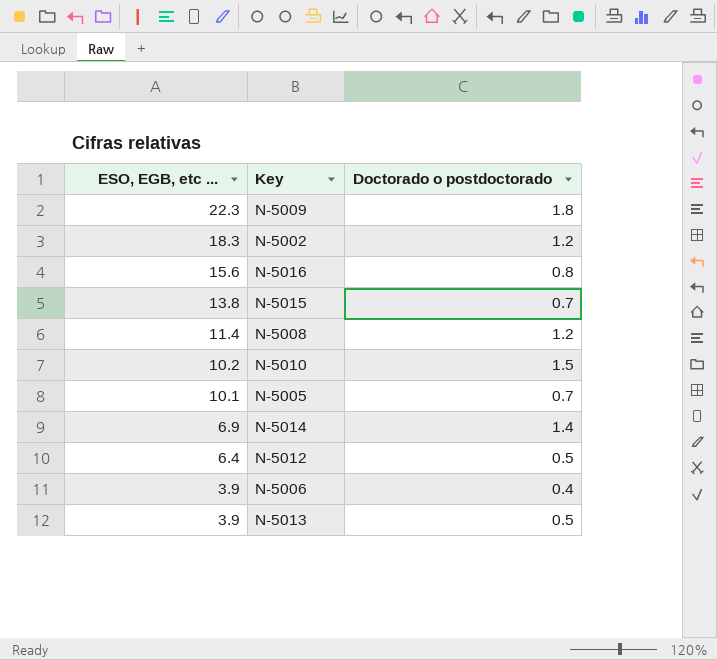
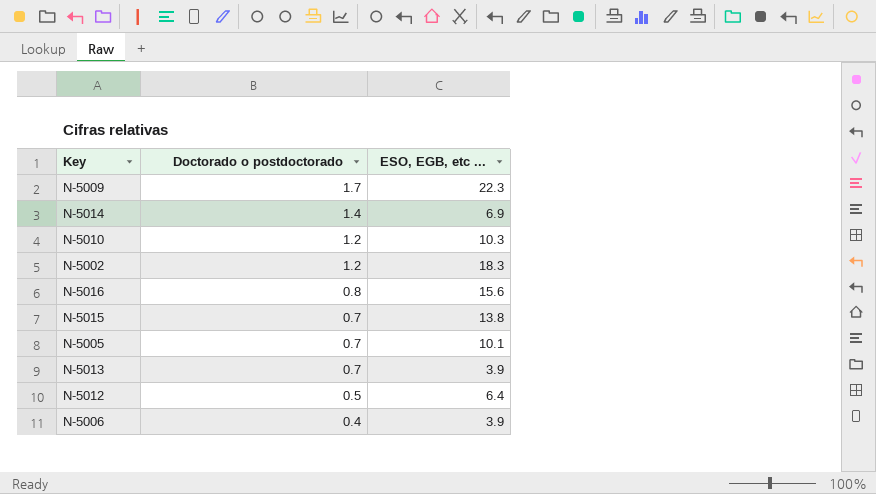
row order: ESO, EGB, etc ... descending -> Doctorado o postdoctorado descending
column ESO, EGB, etc ... | position: 1 -> 3
row N-5008: 11.4 | 1.2 -> none
N-5009 | Doctorado o postdoctorado: 1.8 -> 1.7
N-5010 | Doctorado o postdoctorado: 1.5 -> 1.2
N-5010 | ESO, EGB, etc ...: 10.2 -> 10.3
N-5013 | Doctorado o postdoctorado: 0.5 -> 0.7

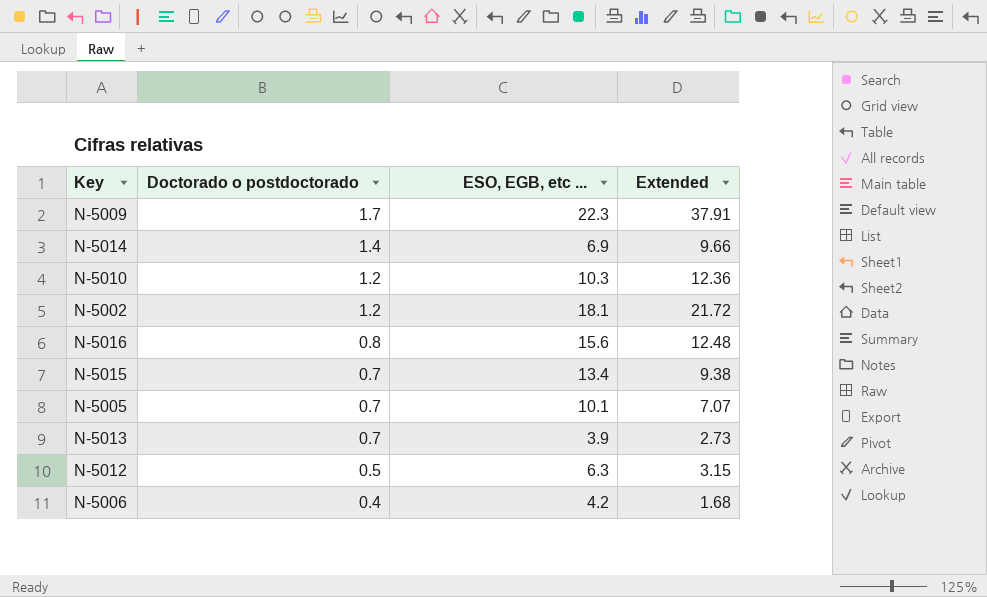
column Extended | formula: none -> [Doctorado o postdoctorado] * [ESO, EGB, etc ...]
N-5002 | ESO, EGB, etc ...: 18.3 -> 18.1
N-5015 | ESO, EGB, etc ...: 13.8 -> 13.4
N-5012 | ESO, EGB, etc ...: 6.4 -> 6.3
N-5006 | ESO, EGB, etc ...: 3.9 -> 4.2

